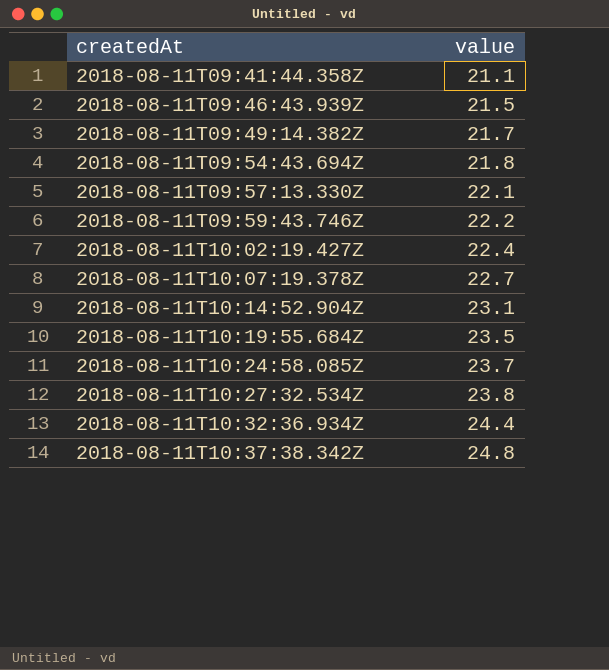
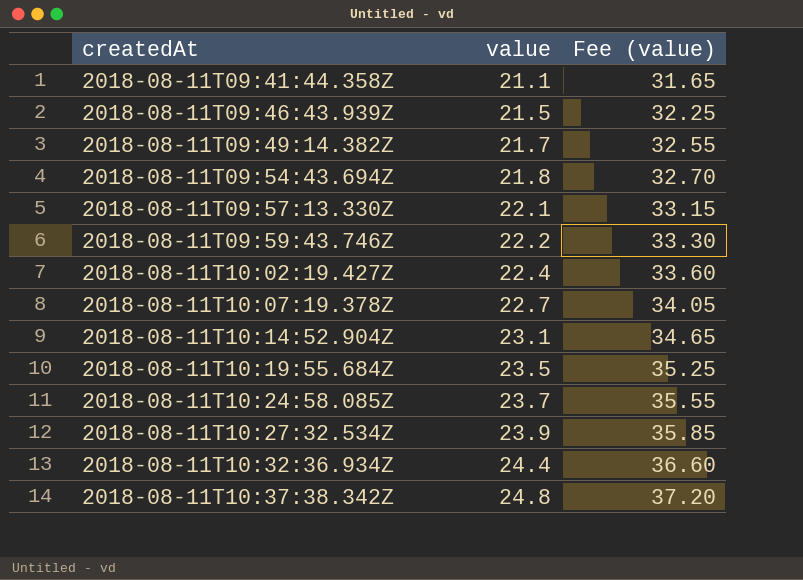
column Fee (value) | formula: none -> [value] * 1.5
2018-08-11T10:27:32.534Z | value: 23.8 -> 23.9

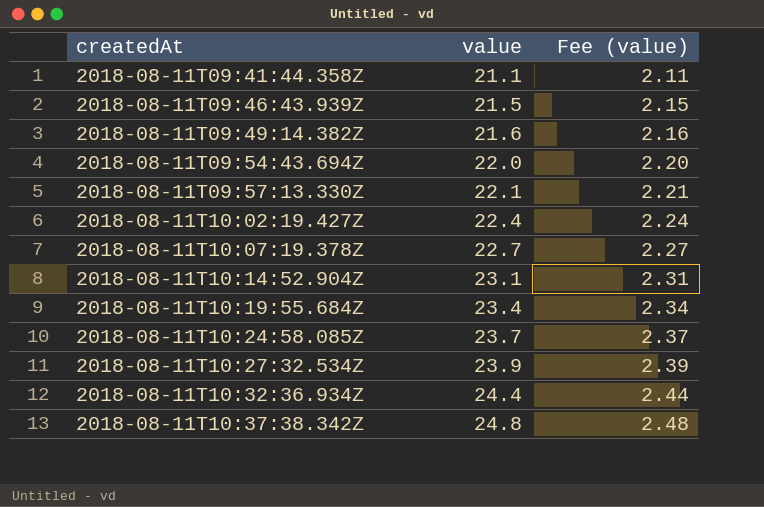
column Fee (value) | formula: [value] * 1.5 -> [value] * 0.1
row 2018-08-11T09:59:43.746Z: 22.2 | 33.30 -> none
2018-08-11T09:49:14.382Z | value: 21.7 -> 21.6
2018-08-11T09:54:43.694Z | value: 21.8 -> 22.0
2018-08-11T10:19:55.684Z | value: 23.5 -> 23.4

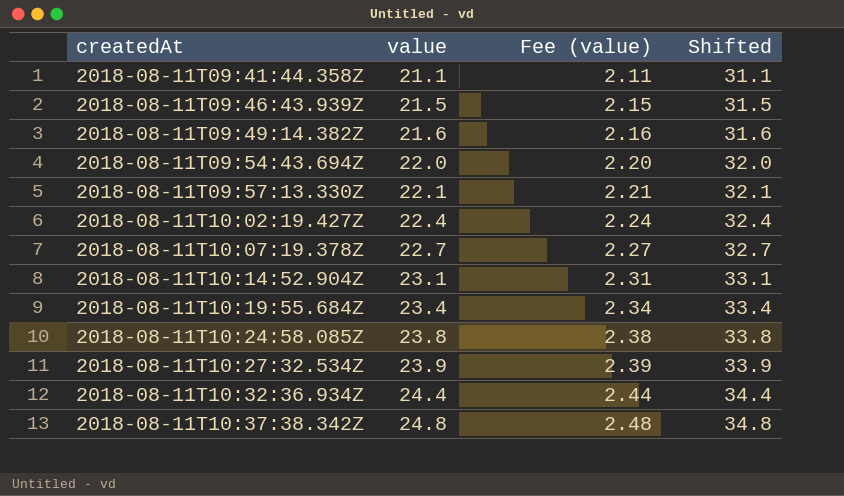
column Shifted | formula: none -> [value] + 10
2018-08-11T10:24:58.085Z | value: 23.7 -> 23.8
2018-08-11T10:24:58.085Z | Fee (value): 2.37 -> 2.38

